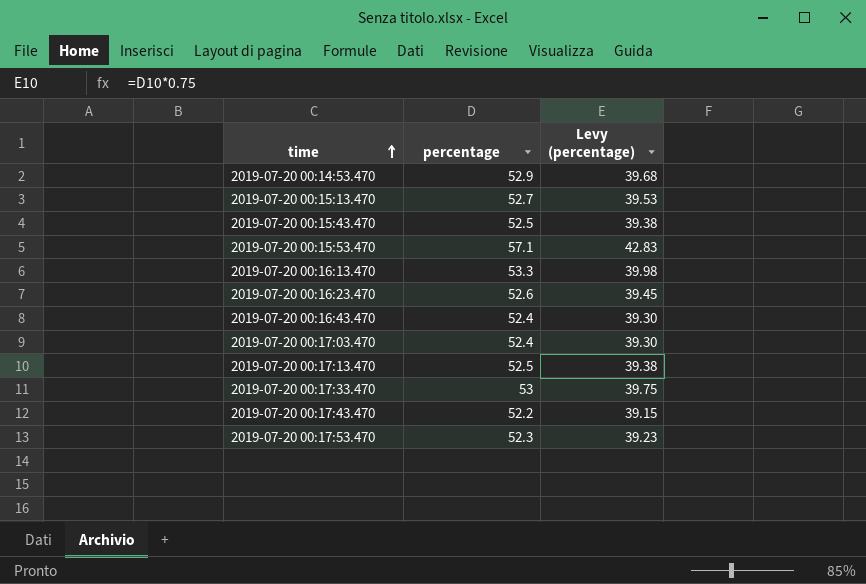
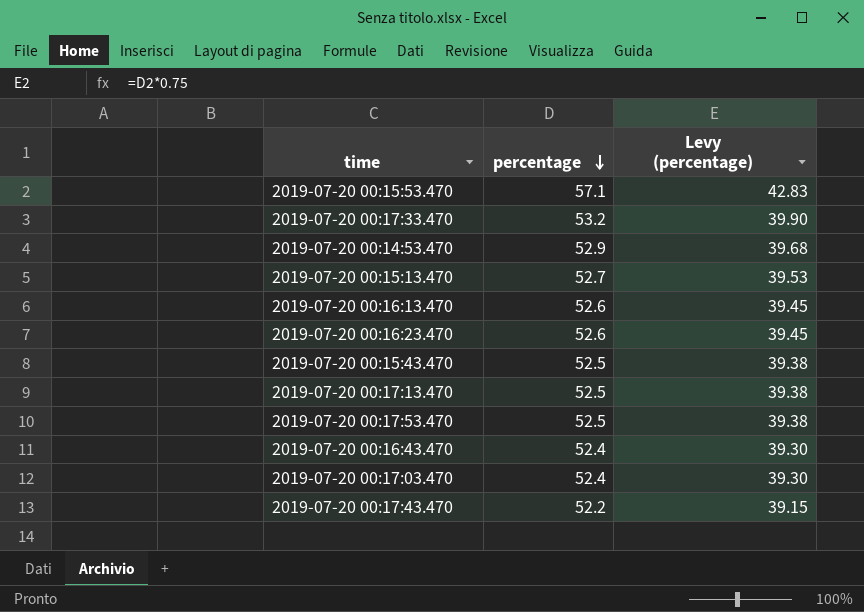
row order: time ascending -> percentage descending
2019-07-20 00:17:33.470 | percentage: 53 -> 53.2
2019-07-20 00:17:33.470 | Levy (percentage): 39.75 -> 39.90
2019-07-20 00:16:13.470 | percentage: 53.3 -> 52.6
2019-07-20 00:16:13.470 | Levy (percentage): 39.98 -> 39.45
2019-07-20 00:17:53.470 | percentage: 52.3 -> 52.5
2019-07-20 00:17:53.470 | Levy (percentage): 39.23 -> 39.38

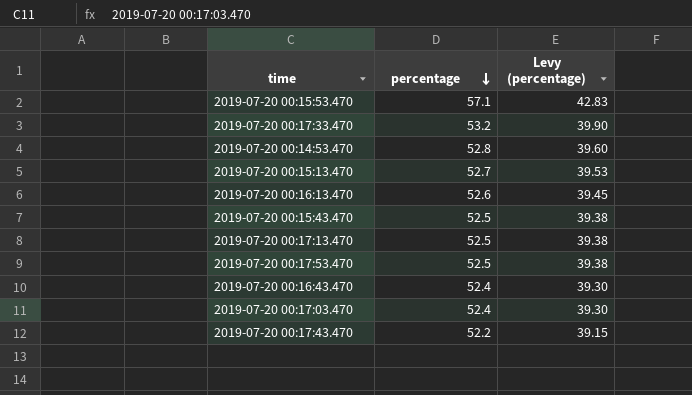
row 2019-07-20 00:16:23.470: 52.6 | 39.45 -> none
2019-07-20 00:14:53.470 | percentage: 52.9 -> 52.8
2019-07-20 00:14:53.470 | Levy (percentage): 39.68 -> 39.60

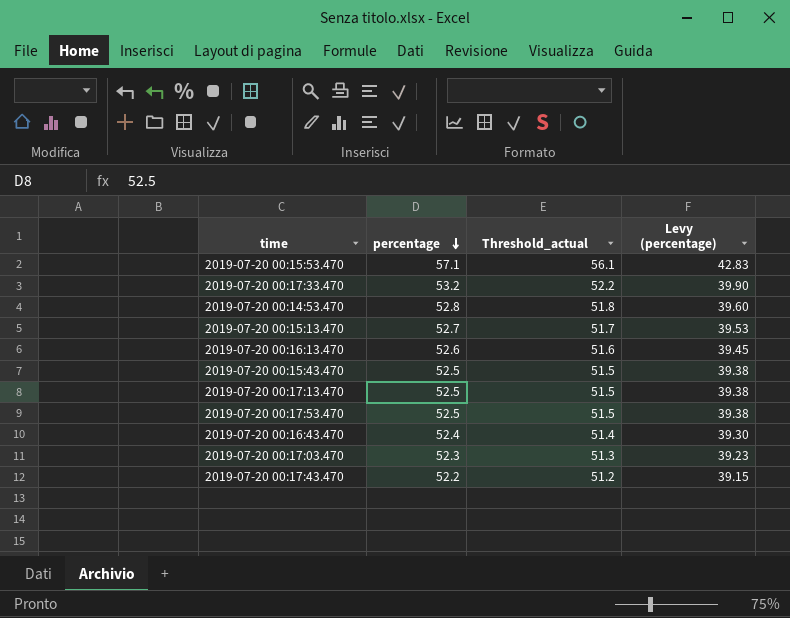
column Threshold_actual | formula: none -> [percentage] - 1
2019-07-20 00:17:03.470 | percentage: 52.4 -> 52.3
2019-07-20 00:17:03.470 | Levy (percentage): 39.30 -> 39.23

